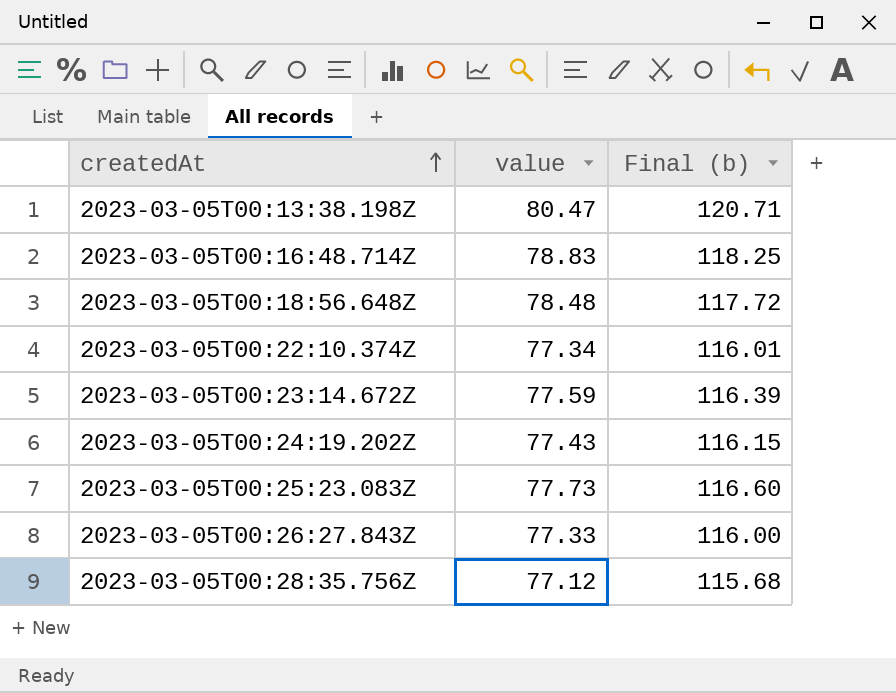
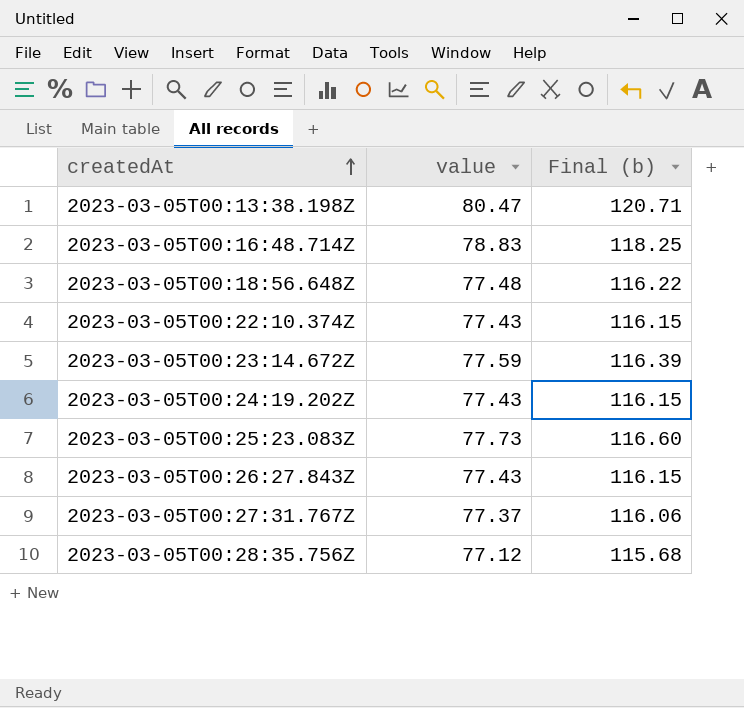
2023-03-05T00:18:56.648Z | value: 78.48 -> 77.48
2023-03-05T00:18:56.648Z | Final (b): 117.72 -> 116.22
2023-03-05T00:22:10.374Z | value: 77.34 -> 77.43
2023-03-05T00:22:10.374Z | Final (b): 116.01 -> 116.15
2023-03-05T00:26:27.843Z | value: 77.33 -> 77.43
2023-03-05T00:26:27.843Z | Final (b): 116.00 -> 116.15
row 2023-03-05T00:27:31.767Z: none -> 77.37 | 116.06

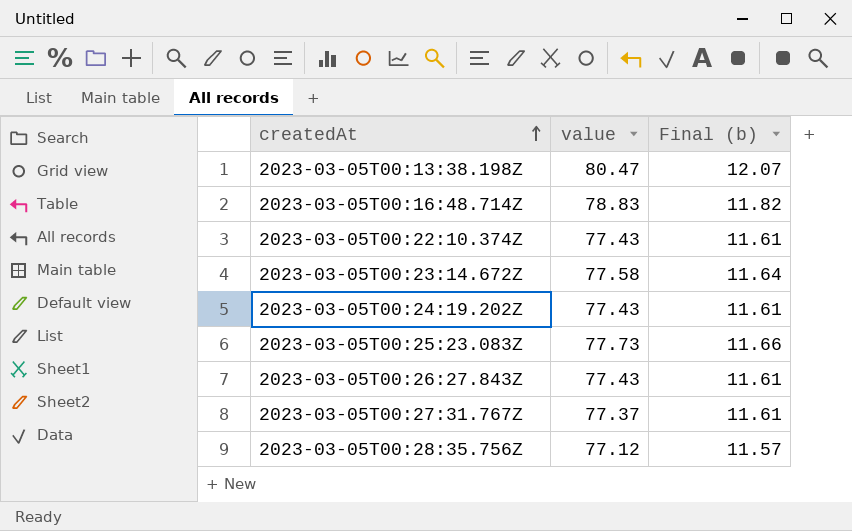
column Final (b) | formula: [value] * 1.5 -> [value] * 0.15
row 2023-03-05T00:18:56.648Z: 77.48 | 116.22 -> none
2023-03-05T00:23:14.672Z | value: 77.59 -> 77.58

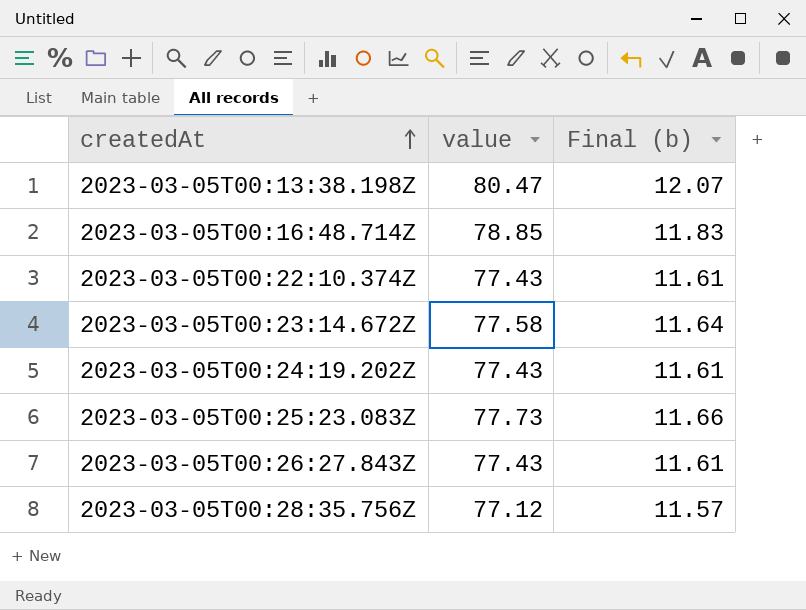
row 2023-03-05T00:27:31.767Z: 77.37 | 11.61 -> none
2023-03-05T00:16:48.714Z | value: 78.83 -> 78.85
2023-03-05T00:16:48.714Z | Final (b): 11.82 -> 11.83

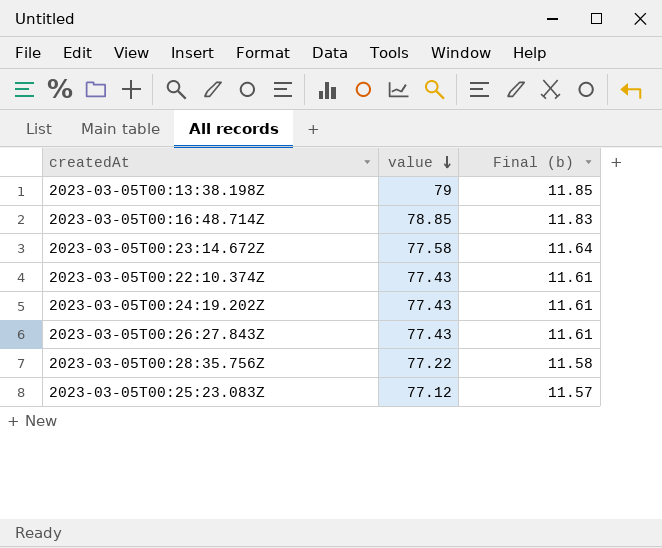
row order: createdAt ascending -> value descending
2023-03-05T00:13:38.198Z | value: 80.47 -> 79
2023-03-05T00:13:38.198Z | Final (b): 12.07 -> 11.85
2023-03-05T00:28:35.756Z | value: 77.12 -> 77.22
2023-03-05T00:28:35.756Z | Final (b): 11.57 -> 11.58
2023-03-05T00:25:23.083Z | value: 77.73 -> 77.12
2023-03-05T00:25:23.083Z | Final (b): 11.66 -> 11.57

